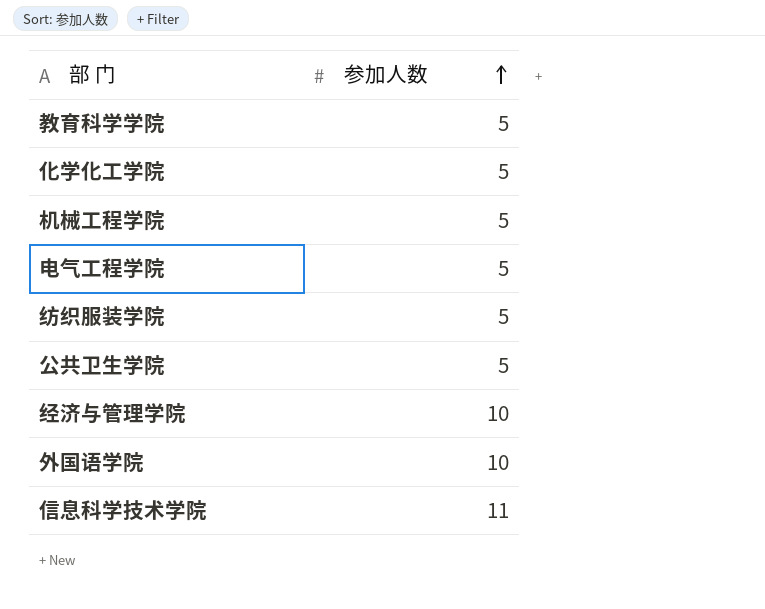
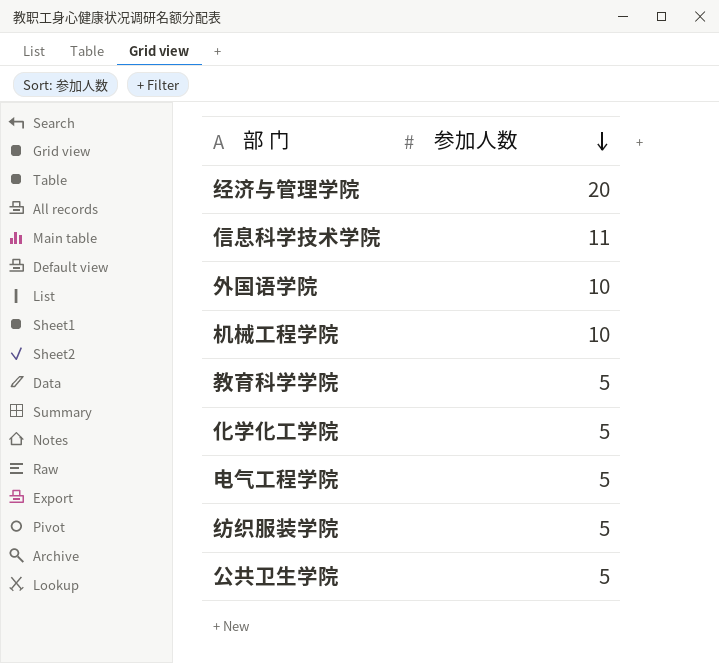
row order: 参加人数 ascending -> 参加人数 descending
经济与管理学院 | 参加人数: 10 -> 20
机械工程学院 | 参加人数: 5 -> 10

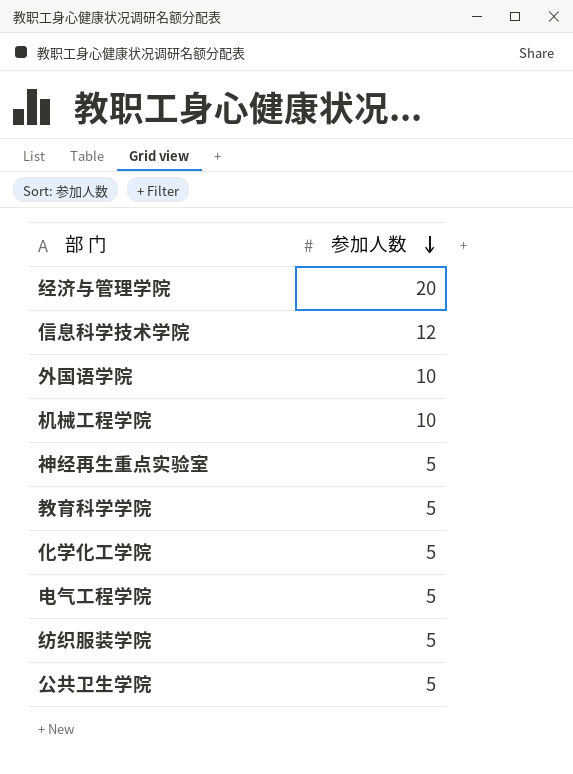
信息科学技术学院 | 参加人数: 11 -> 12
row 神经再生重点实验室: none -> 5

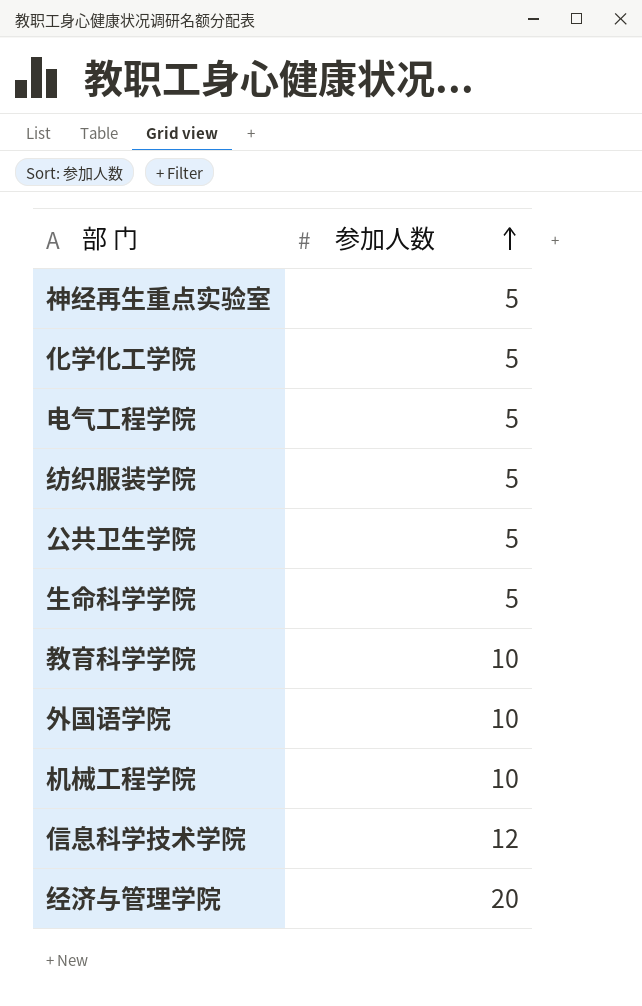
row order: 参加人数 descending -> 参加人数 ascending
row 生命科学学院: none -> 5
教育科学学院 | 参加人数: 5 -> 10

